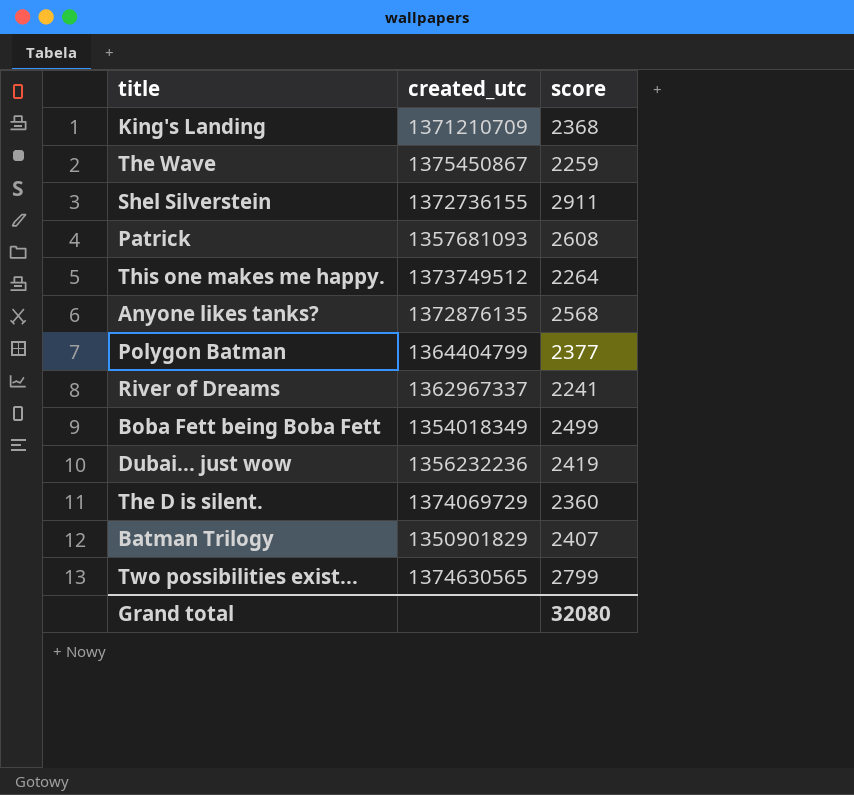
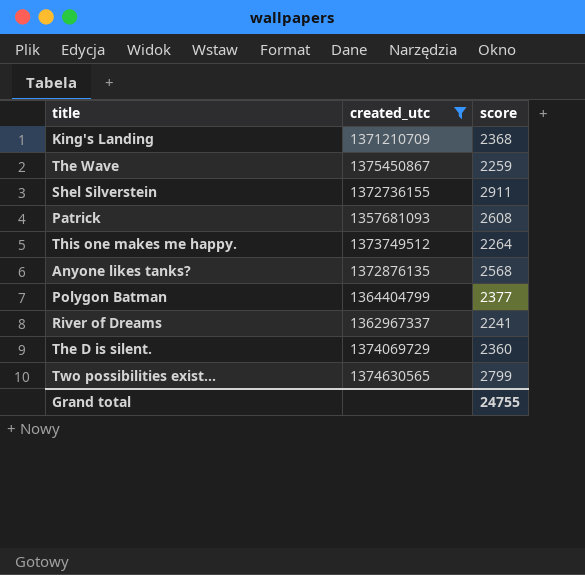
filter: none -> created_utc >= 1357681093
Grand total | score: 32080 -> 24755

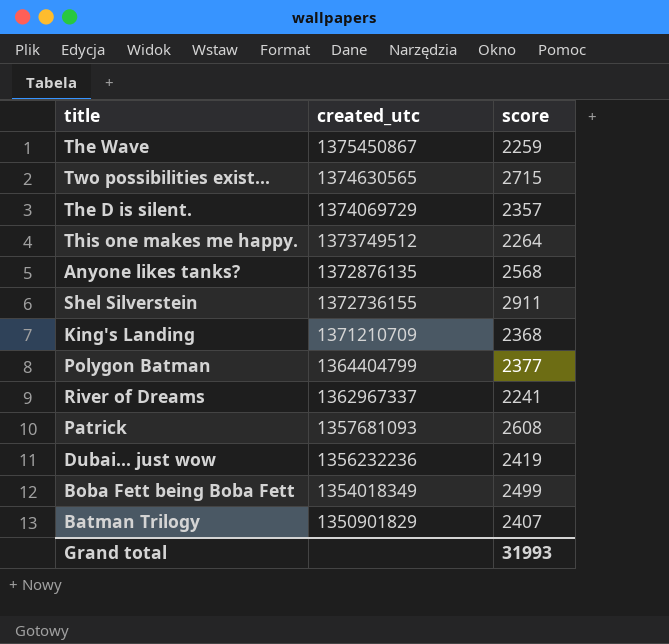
filter: created_utc >= 1357681093 -> none
row order: none -> created_utc descending
Two possibilities exist... | score: 2799 -> 2715
The D is silent. | score: 2360 -> 2357
Grand total | score: 24755 -> 31993

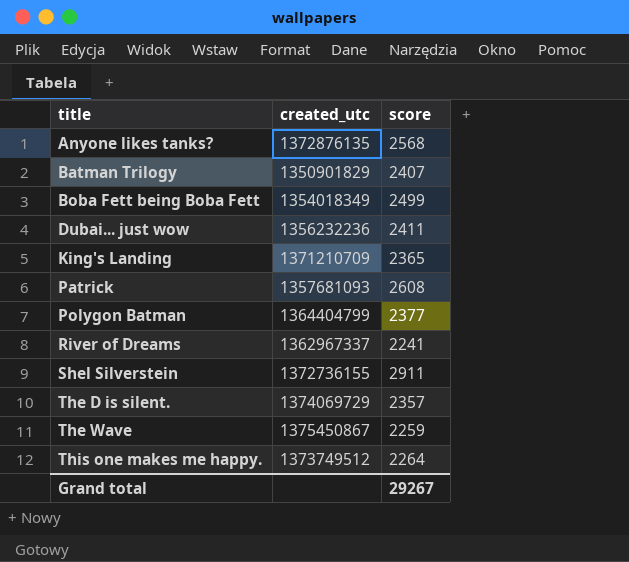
row order: created_utc descending -> title ascending
row Two possibilities exist...: 1374630565 | 2715 -> none
Dubai... just wow | score: 2419 -> 2411
King's Landing | score: 2368 -> 2365
Grand total | score: 31993 -> 29267

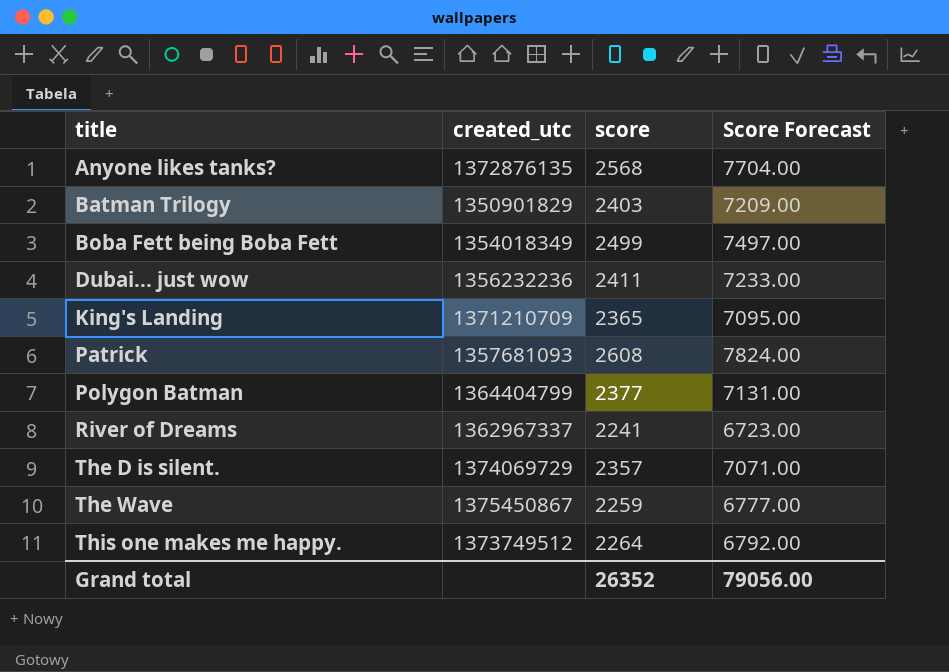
column Score Forecast | formula: none -> [score] * 3
row Shel Silverstein: 1372736155 | 2911 -> none
Batman Trilogy | score: 2407 -> 2403
Grand total | score: 29267 -> 26352

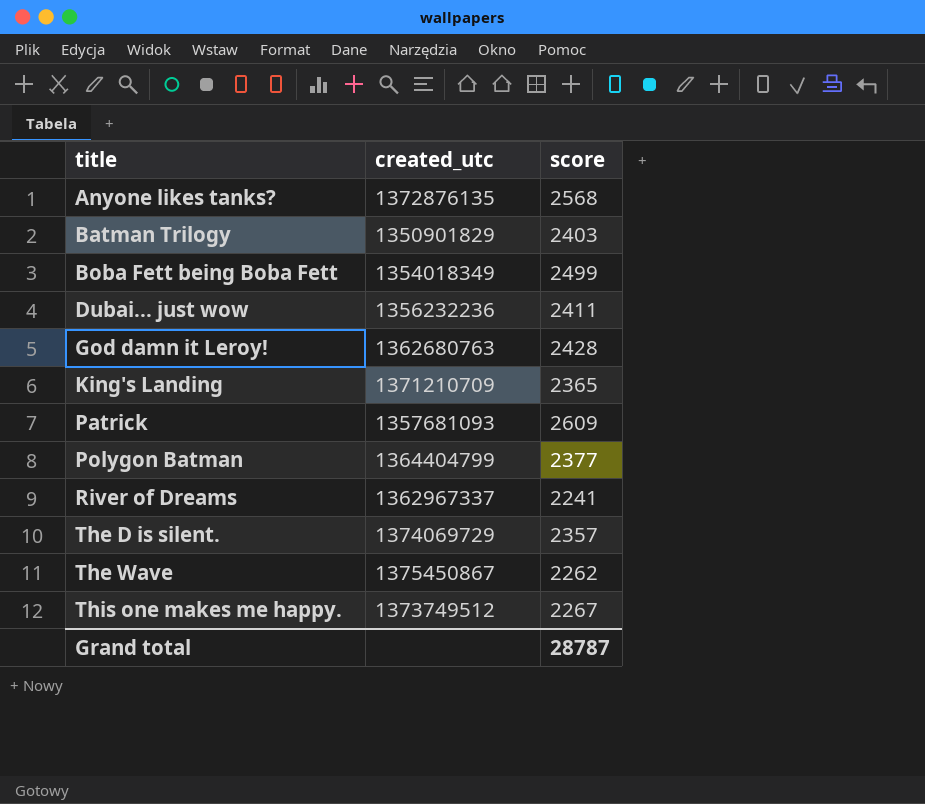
column Score Forecast | formula: [score] * 3 -> none
row God damn it Leroy!: none -> 1362680763 | 2428
Patrick | score: 2608 -> 2609
The Wave | score: 2259 -> 2262
This one makes me happy. | score: 2264 -> 2267
Grand total | score: 26352 -> 28787

